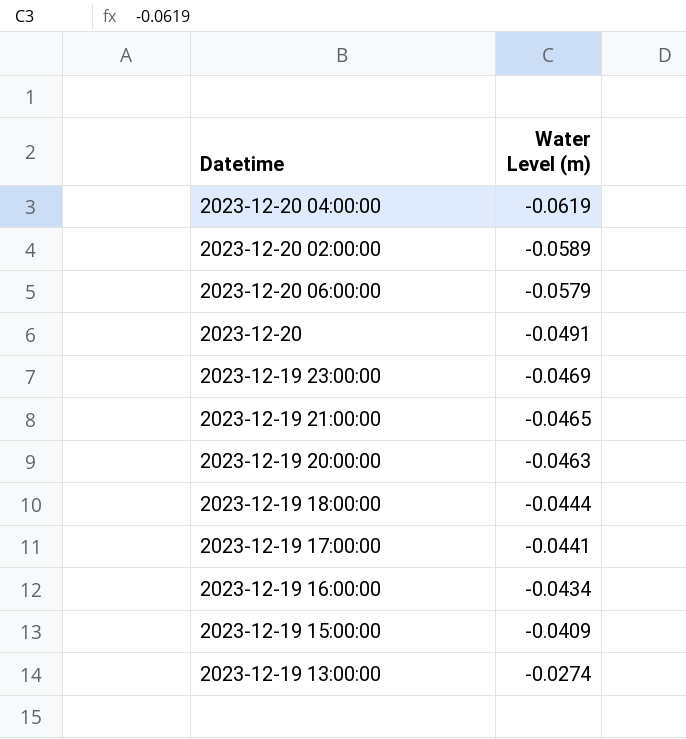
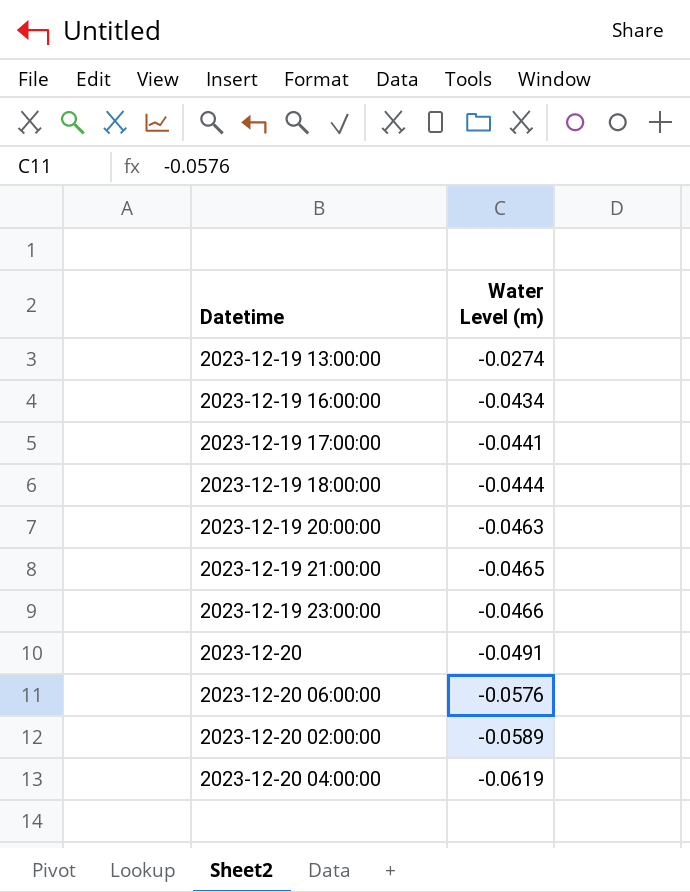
row order: Water Level (m) ascending -> Water Level (m) descending
row 2023-12-19 15:00:00: -0.0409 -> none
2023-12-19 23:00:00 | Water Level (m): -0.0469 -> -0.0466
2023-12-20 06:00:00 | Water Level (m): -0.0579 -> -0.0576

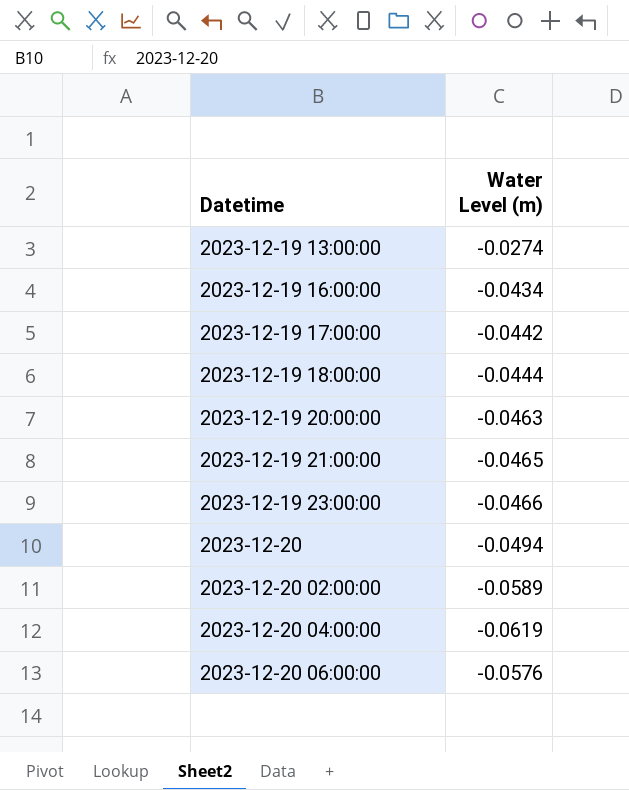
row order: Water Level (m) descending -> Datetime ascending
2023-12-19 17:00:00 | Water Level (m): -0.0441 -> -0.0442
2023-12-20 | Water Level (m): -0.0491 -> -0.0494

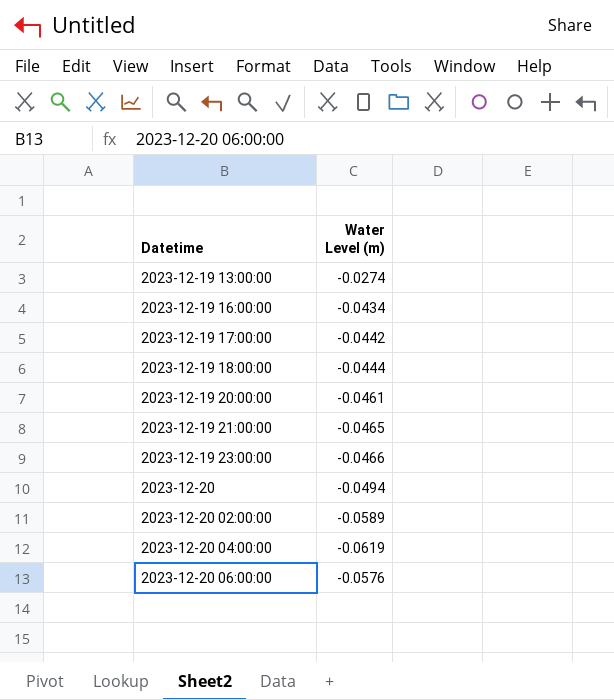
2023-12-19 20:00:00 | Water Level (m): -0.0463 -> -0.0461

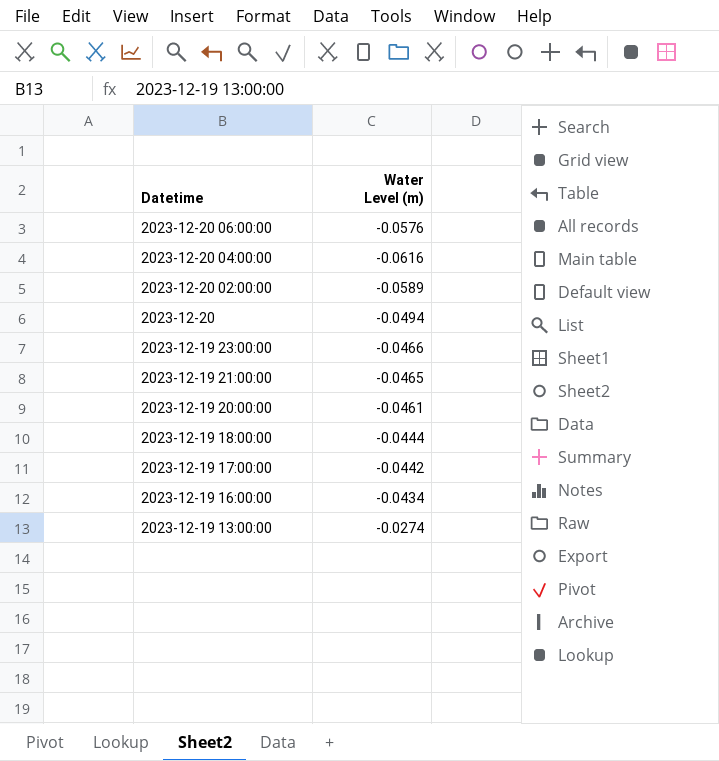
row order: Datetime ascending -> Datetime descending
2023-12-20 04:00:00 | Water Level (m): -0.0619 -> -0.0616

